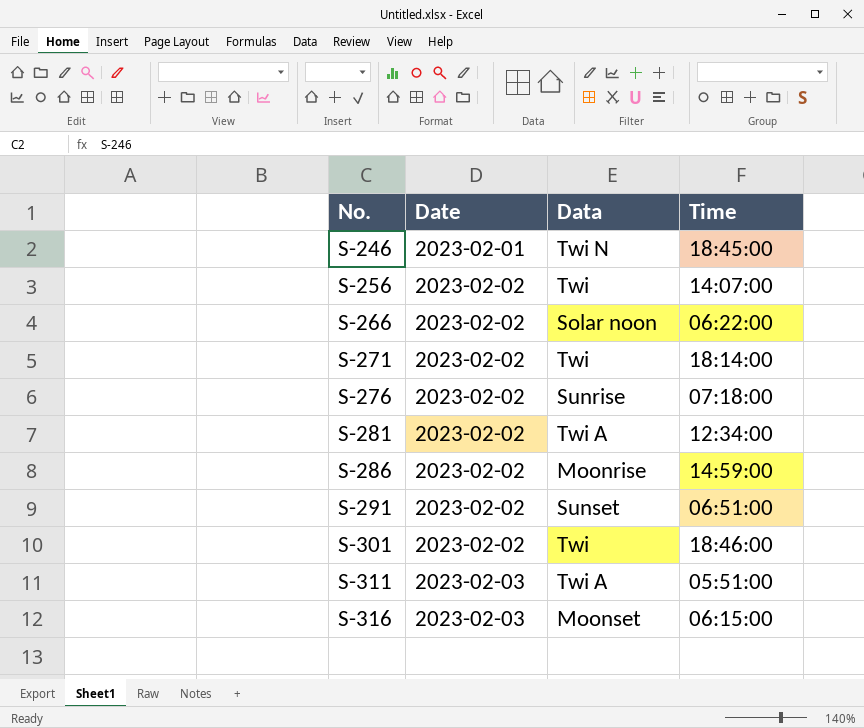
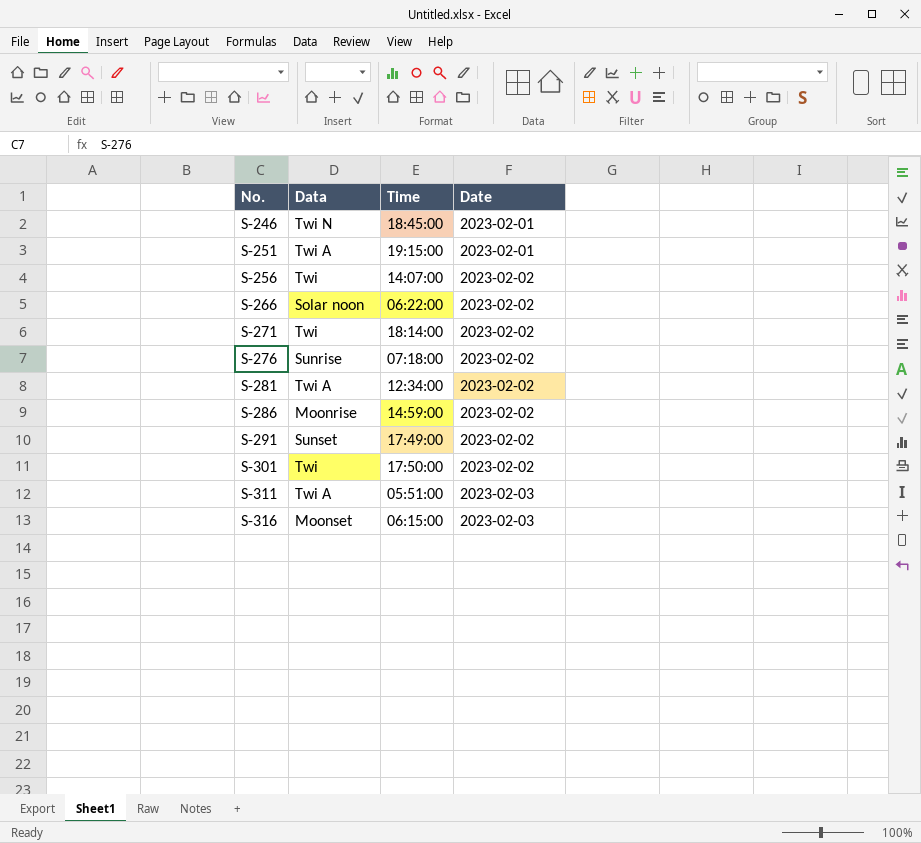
column Date | position: 2 -> 4
row S-251: none -> Twi A | 19:15:00 | 2023-02-01
S-291 | Time: 06:51:00 -> 17:49:00
S-301 | Time: 18:46:00 -> 17:50:00

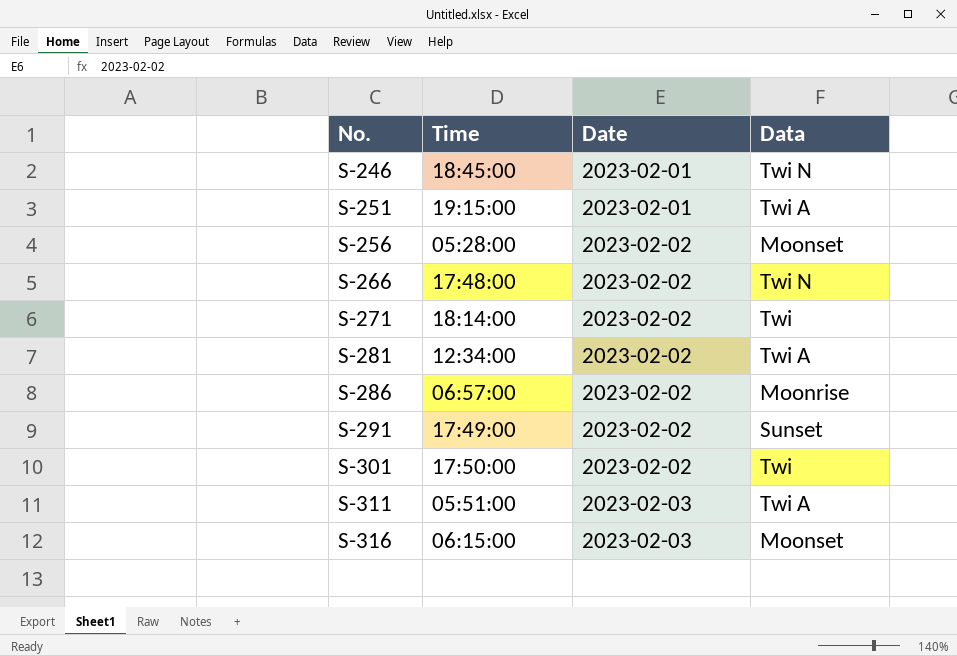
column Data | position: 2 -> 4
row S-276: Sunrise | 07:18:00 | 2023-02-02 -> none
S-256 | Time: 14:07:00 -> 05:28:00
S-256 | Data: Twi -> Moonset
S-266 | Time: 06:22:00 -> 17:48:00
S-266 | Data: Solar noon -> Twi N
S-286 | Time: 14:59:00 -> 06:57:00

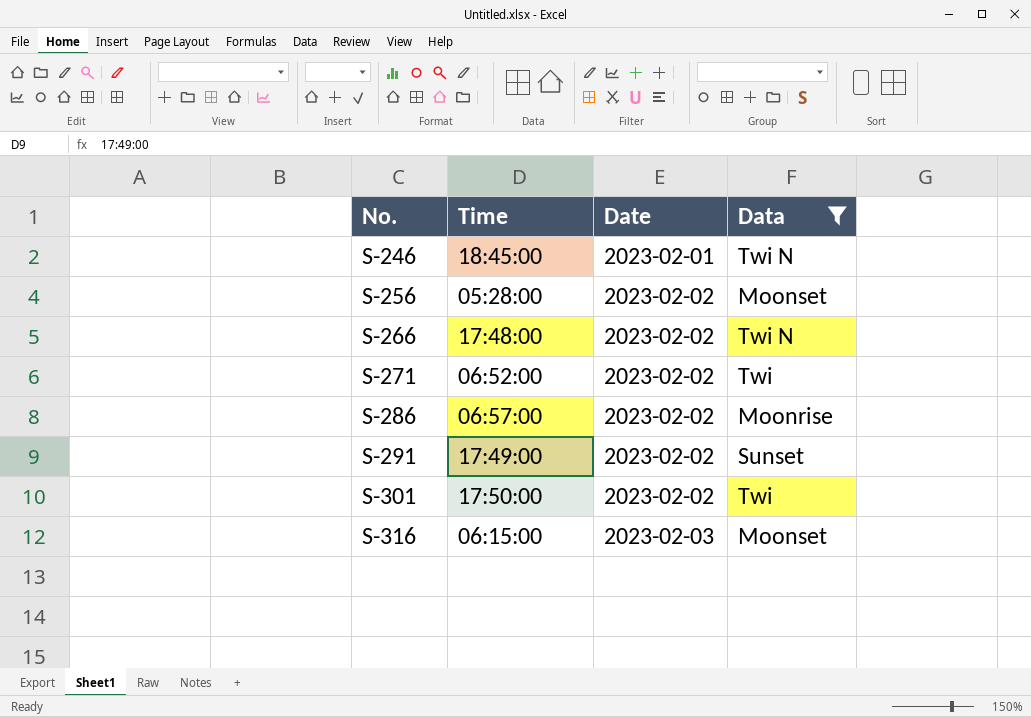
filter: none -> Data != Twi A
S-271 | Time: 18:14:00 -> 06:52:00

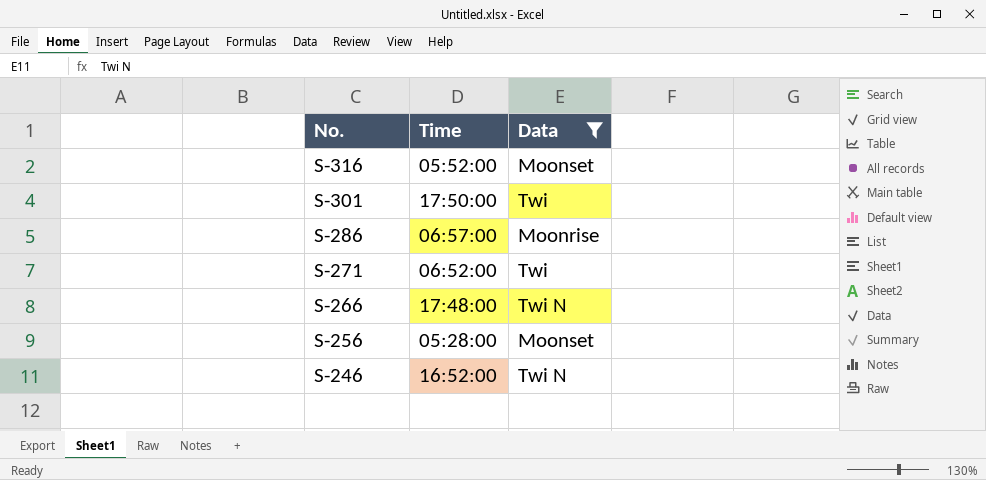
row order: No. ascending -> No. descending
column Date | position: 3 -> none
row S-291: 17:49:00 | 2023-02-02 | Sunset -> none
S-316 | Time: 06:15:00 -> 05:52:00
S-246 | Time: 18:45:00 -> 16:52:00

